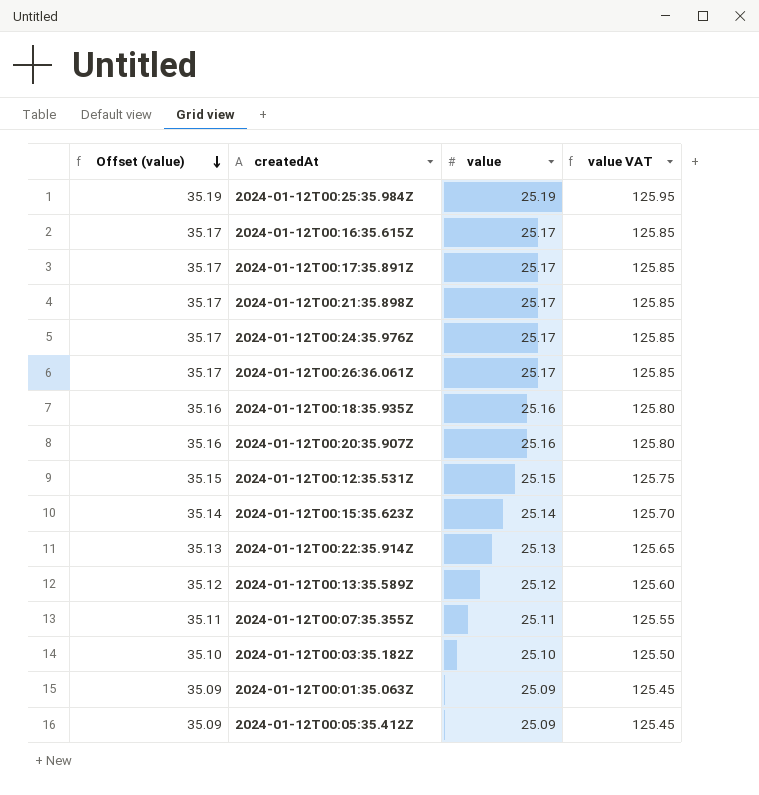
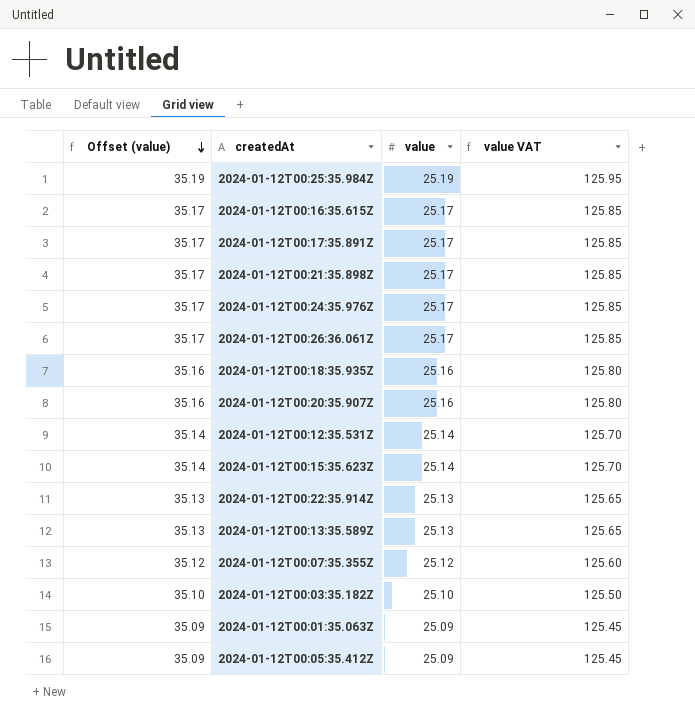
2024-01-12T00:12:35.531Z | Offset (value): 35.15 -> 35.14
2024-01-12T00:12:35.531Z | value: 25.15 -> 25.14
2024-01-12T00:12:35.531Z | value VAT: 125.75 -> 125.70
2024-01-12T00:13:35.589Z | Offset (value): 35.12 -> 35.13
2024-01-12T00:13:35.589Z | value: 25.12 -> 25.13
2024-01-12T00:13:35.589Z | value VAT: 125.60 -> 125.65
2024-01-12T00:07:35.355Z | Offset (value): 35.11 -> 35.12
2024-01-12T00:07:35.355Z | value: 25.11 -> 25.12
2024-01-12T00:07:35.355Z | value VAT: 125.55 -> 125.60

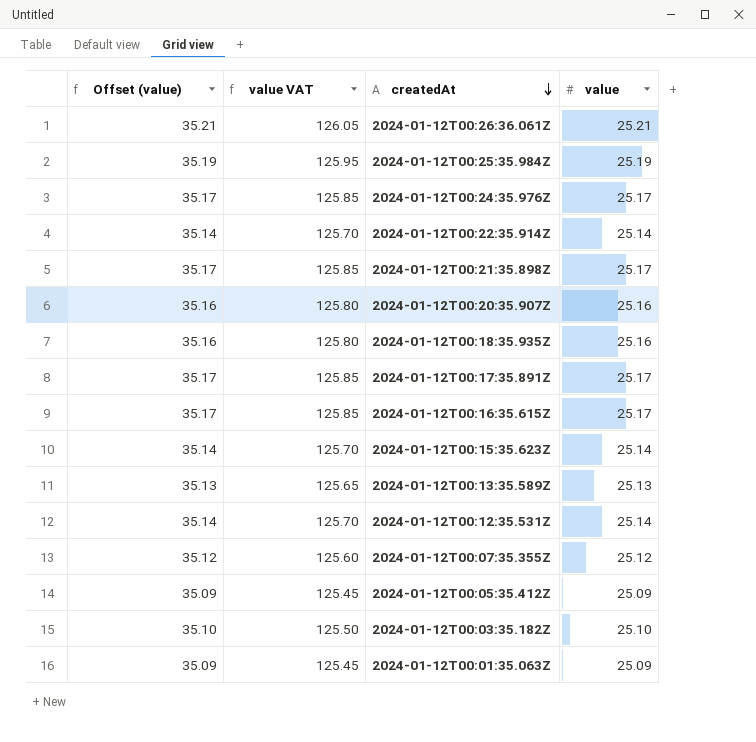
row order: Offset (value) descending -> createdAt descending
column value VAT | position: 4 -> 2
2024-01-12T00:26:36.061Z | Offset (value): 35.17 -> 35.21
2024-01-12T00:26:36.061Z | value VAT: 125.85 -> 126.05
2024-01-12T00:26:36.061Z | value: 25.17 -> 25.21
2024-01-12T00:22:35.914Z | Offset (value): 35.13 -> 35.14
2024-01-12T00:22:35.914Z | value VAT: 125.65 -> 125.70
2024-01-12T00:22:35.914Z | value: 25.13 -> 25.14

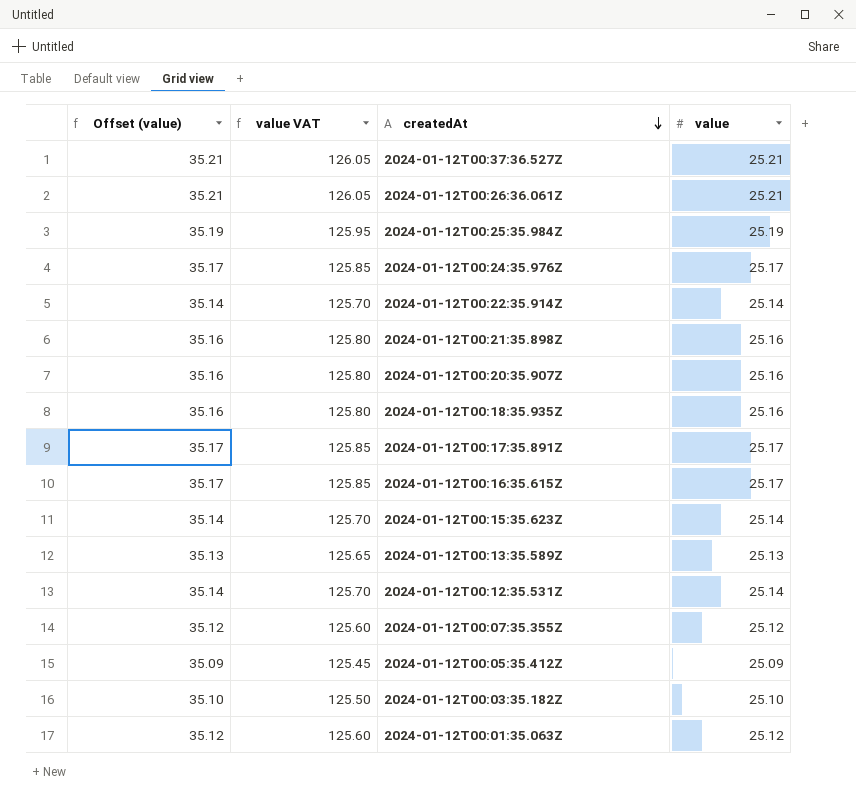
row 2024-01-12T00:37:36.527Z: none -> 35.21 | 126.05 | 25.21
2024-01-12T00:21:35.898Z | Offset (value): 35.17 -> 35.16
2024-01-12T00:21:35.898Z | value VAT: 125.85 -> 125.80
2024-01-12T00:21:35.898Z | value: 25.17 -> 25.16
2024-01-12T00:01:35.063Z | Offset (value): 35.09 -> 35.12
2024-01-12T00:01:35.063Z | value VAT: 125.45 -> 125.60
2024-01-12T00:01:35.063Z | value: 25.09 -> 25.12

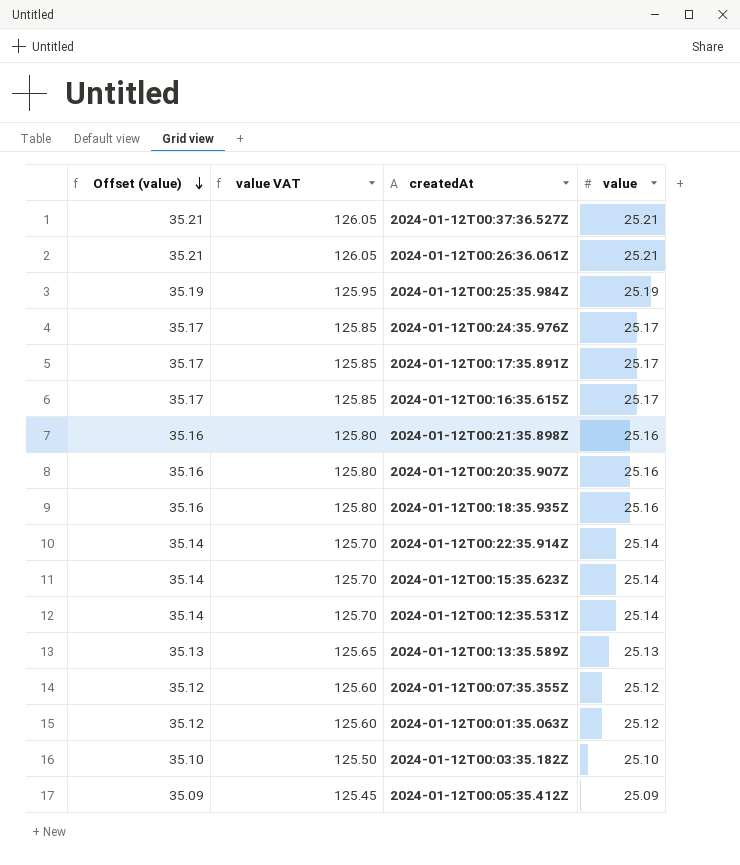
row order: createdAt descending -> Offset (value) descending

